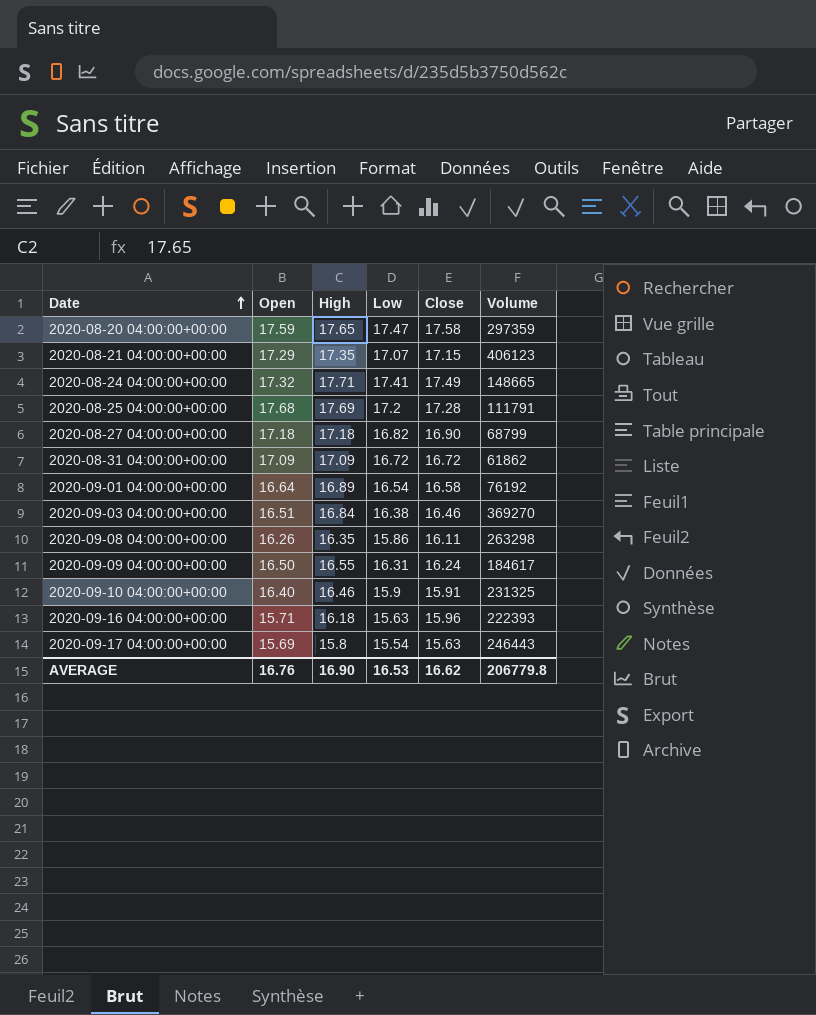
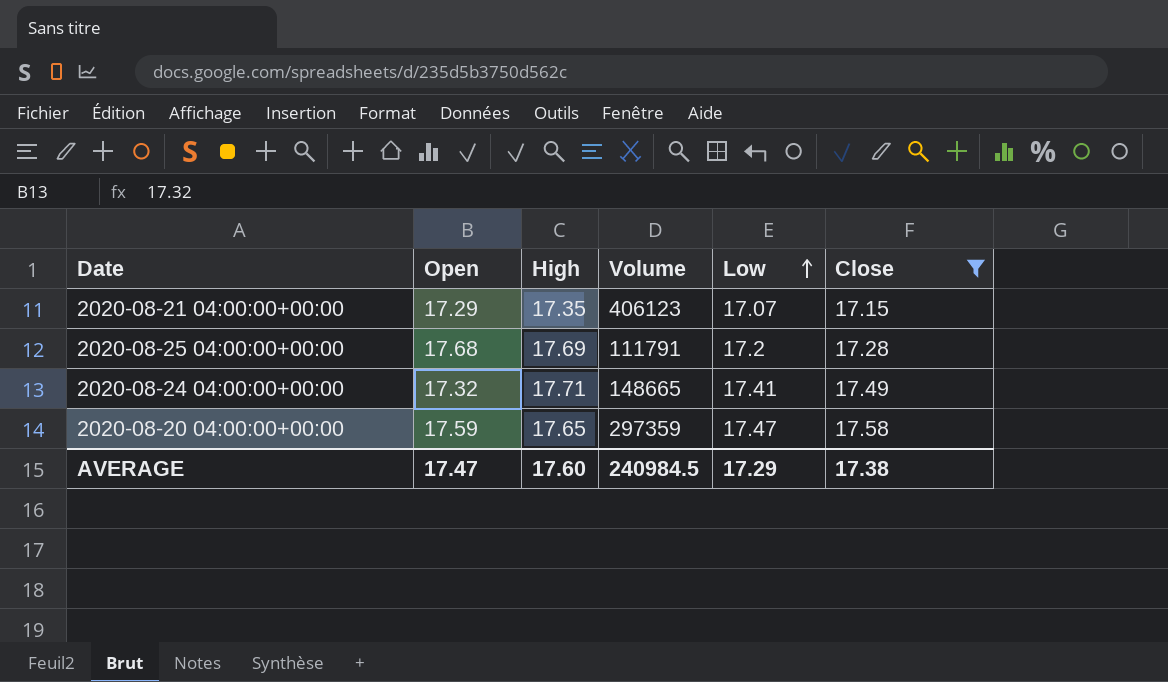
filter: none -> Close >= 17.15
row order: Date ascending -> Low ascending
column Volume | position: 6 -> 4
AVERAGE | Open: 16.76 -> 17.47
AVERAGE | High: 16.90 -> 17.60
AVERAGE | Volume: 206779.8 -> 240984.5
AVERAGE | Low: 16.53 -> 17.29
AVERAGE | Close: 16.62 -> 17.38

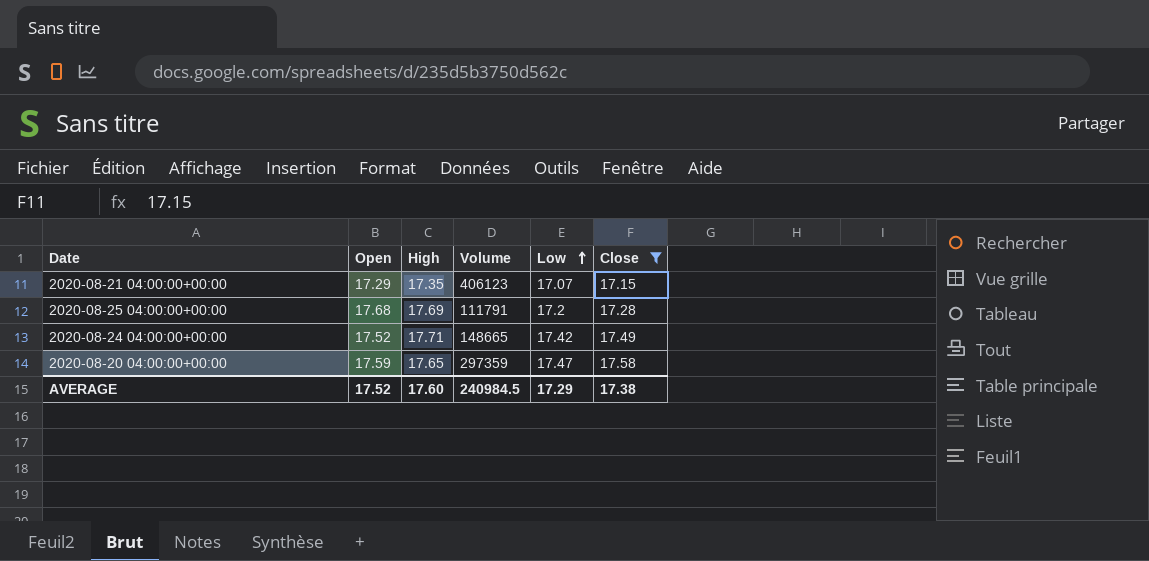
2020-08-24 04:00:00+00:00 | Open: 17.32 -> 17.52
2020-08-24 04:00:00+00:00 | Low: 17.41 -> 17.42
AVERAGE | Open: 17.47 -> 17.52

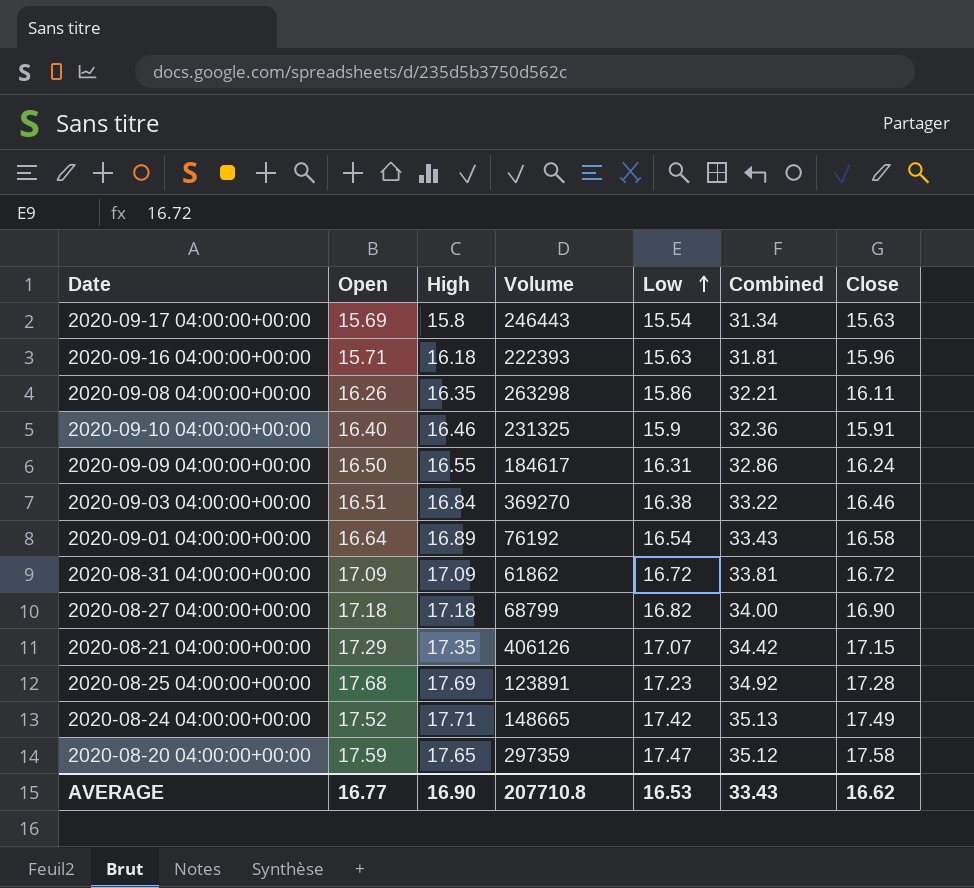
filter: Close >= 17.15 -> none
column Combined | formula: none -> [High] + [Low]
2020-08-21 04:00:00+00:00 | Volume: 406123 -> 406126
2020-08-25 04:00:00+00:00 | Volume: 111791 -> 123891
2020-08-25 04:00:00+00:00 | Low: 17.2 -> 17.23
AVERAGE | Open: 17.52 -> 16.77
AVERAGE | High: 17.60 -> 16.90
AVERAGE | Volume: 240984.5 -> 207710.8
AVERAGE | Low: 17.29 -> 16.53
AVERAGE | Close: 17.38 -> 16.62

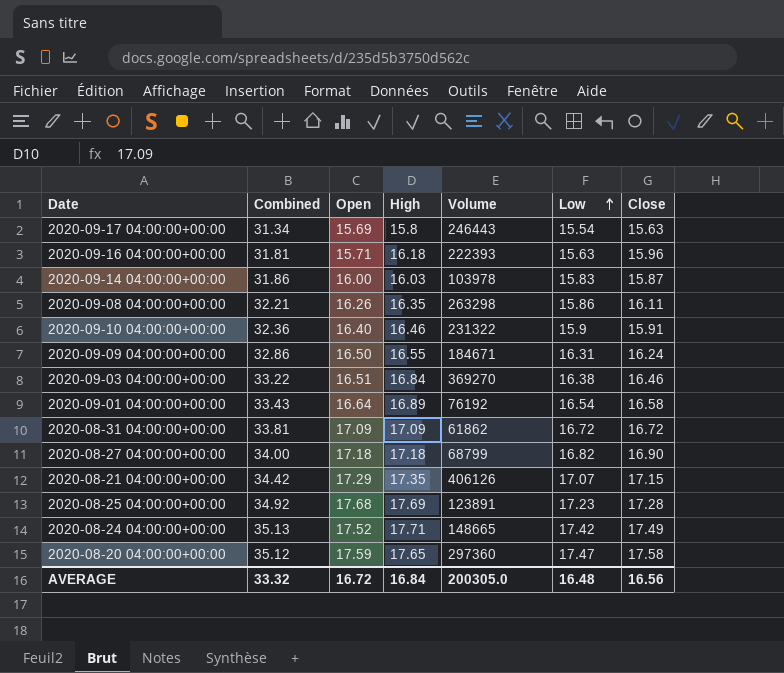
column Combined | position: 6 -> 2
row 2020-09-14 04:00:00+00:00: none -> 31.86 | 16.00 | 16.03 | 103978 | 15.83 | 15.87
2020-09-10 04:00:00+00:00 | Volume: 231325 -> 231322
2020-09-09 04:00:00+00:00 | Volume: 184617 -> 184671
2020-08-20 04:00:00+00:00 | Volume: 297359 -> 297360
AVERAGE | Combined: 33.43 -> 33.32
AVERAGE | Open: 16.77 -> 16.72
AVERAGE | High: 16.90 -> 16.84
AVERAGE | Volume: 207710.8 -> 200305.0
AVERAGE | Low: 16.53 -> 16.48
AVERAGE | Close: 16.62 -> 16.56

